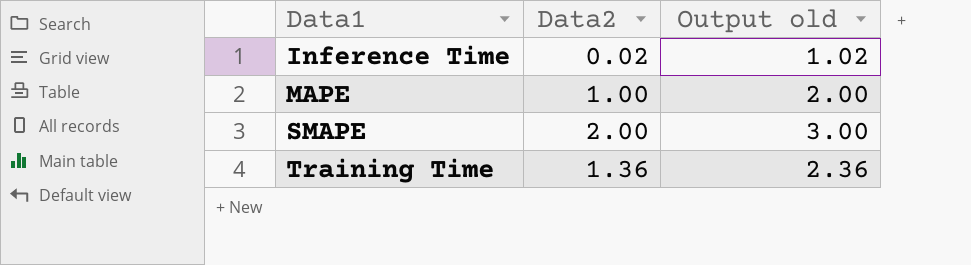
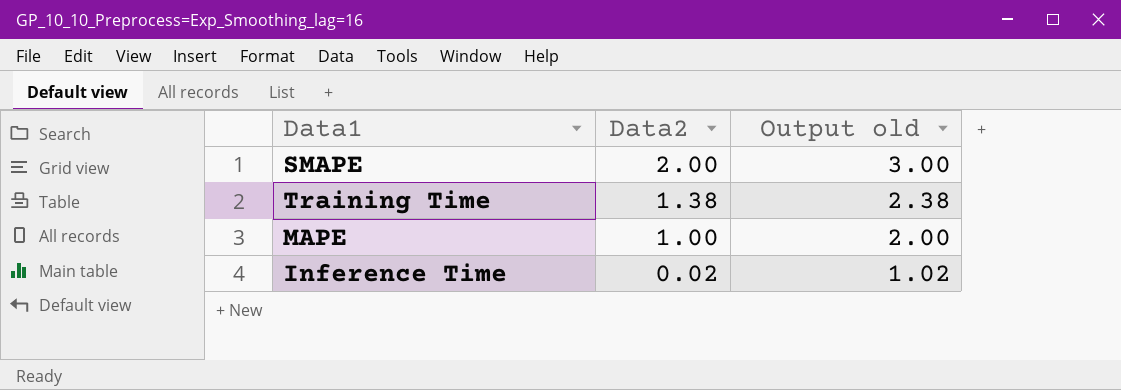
row order: Data1 ascending -> Data2 descending
Training Time | Data2: 1.36 -> 1.38
Training Time | Output old: 2.36 -> 2.38

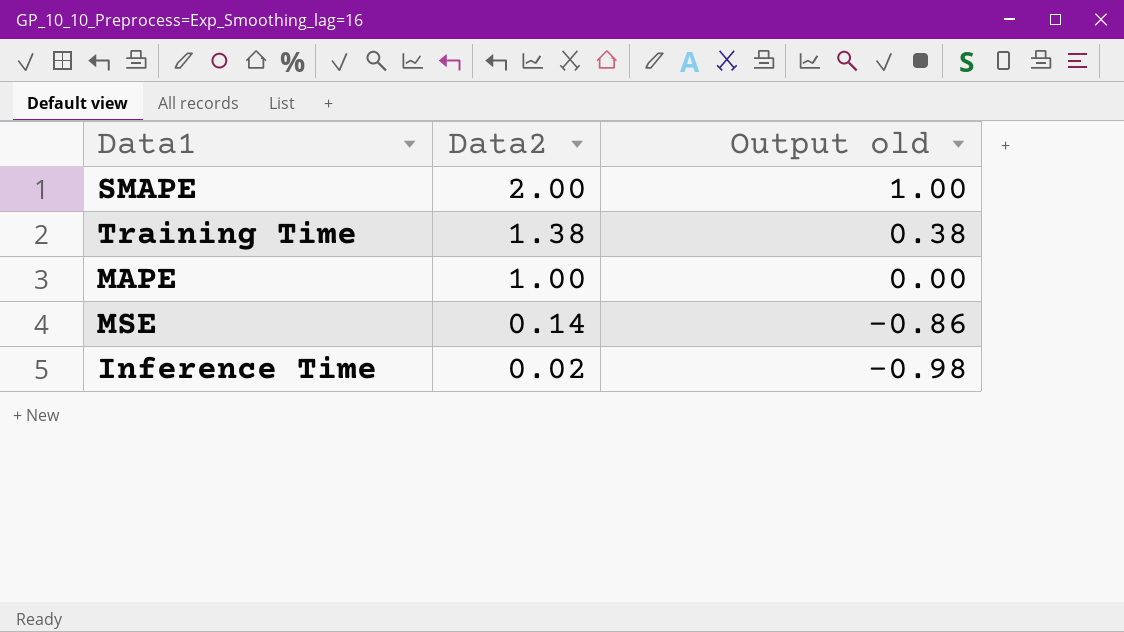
column Output old | formula: [Data2] + 1 -> [Data2] - 1
row MSE: none -> 0.14 | -0.86

